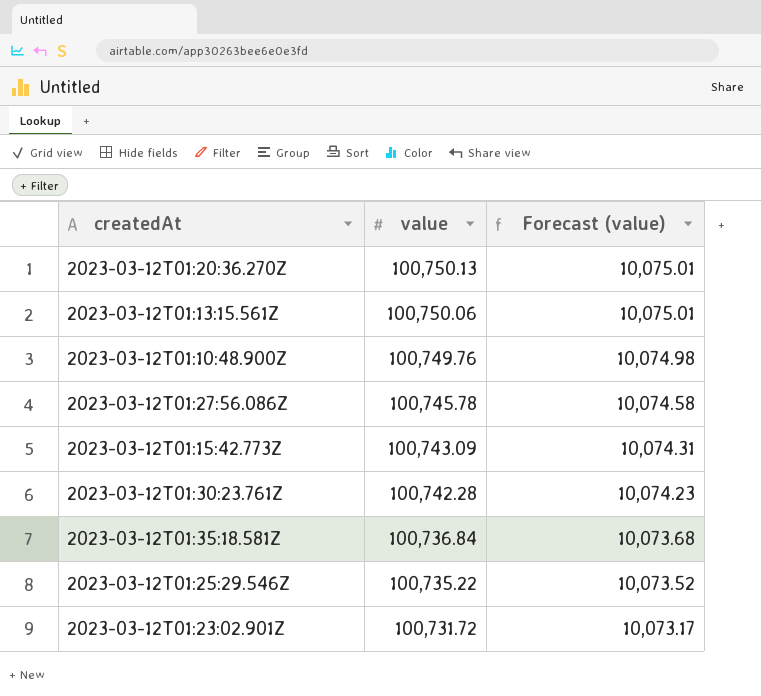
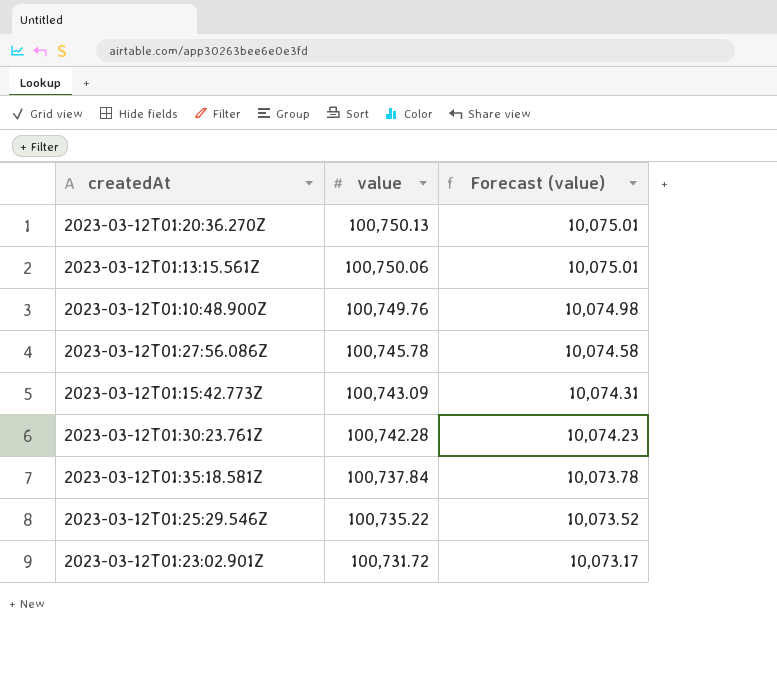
2023-03-12T01:35:18.581Z | value: 100,736.84 -> 100,737.84
2023-03-12T01:35:18.581Z | Forecast (value): 10,073.68 -> 10,073.78

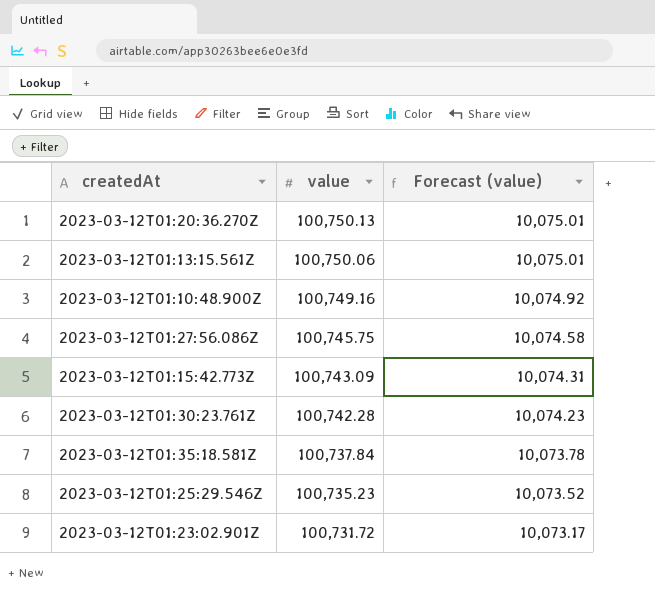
2023-03-12T01:10:48.900Z | value: 100,749.76 -> 100,749.16
2023-03-12T01:10:48.900Z | Forecast (value): 10,074.98 -> 10,074.92
2023-03-12T01:27:56.086Z | value: 100,745.78 -> 100,745.75
2023-03-12T01:25:29.546Z | value: 100,735.22 -> 100,735.23

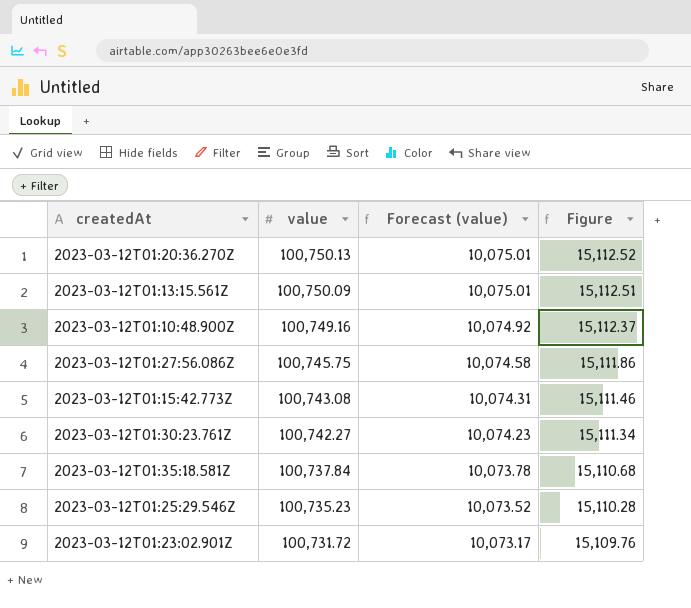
column Figure | formula: none -> [value] * 0.15
2023-03-12T01:13:15.561Z | value: 100,750.06 -> 100,750.09
2023-03-12T01:15:42.773Z | value: 100,743.09 -> 100,743.08
2023-03-12T01:30:23.761Z | value: 100,742.28 -> 100,742.27

